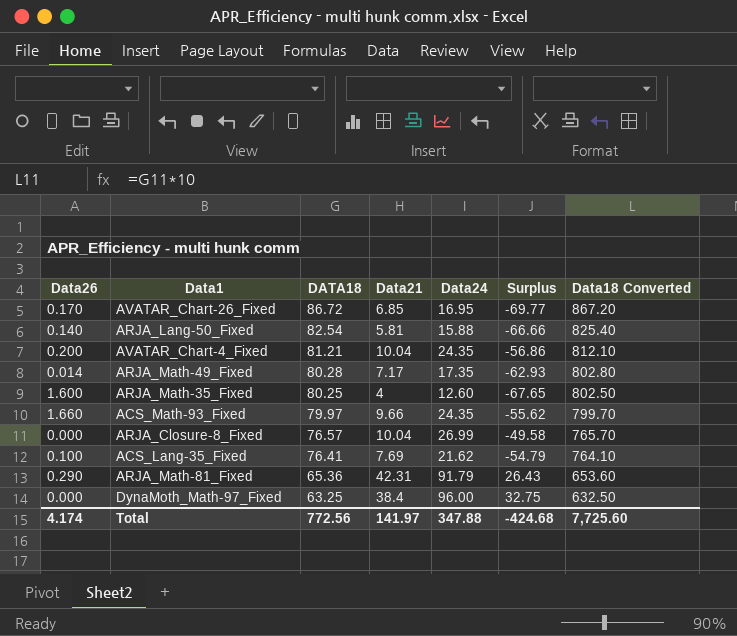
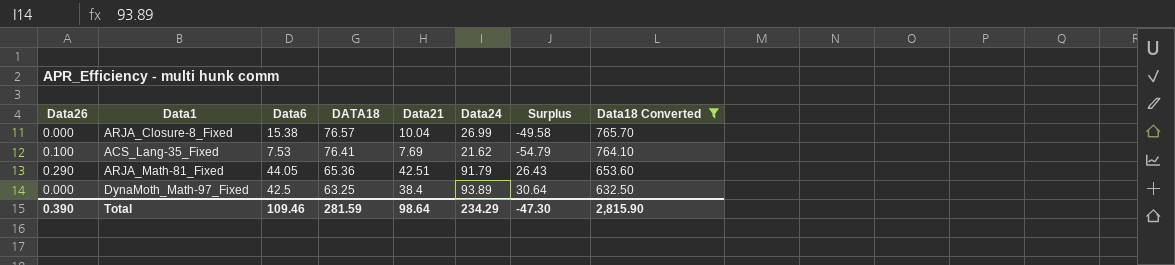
filter: none -> Data18 Converted <= 765.70
column Data6 | position: none -> 3
ARJA_Math-81_Fixed | Data21: 42.31 -> 42.51
DynaMoth_Math-97_Fixed | Data24: 96.00 -> 93.89
DynaMoth_Math-97_Fixed | Surplus: 32.75 -> 30.64
Total | Data26: 4.174 -> 0.390
Total | DATA18: 772.56 -> 281.59
Total | Data21: 141.97 -> 98.64
Total | Data24: 347.88 -> 234.29
Total | Surplus: -424.68 -> -47.30
Total | Data18 Converted: 7,725.60 -> 2,815.90

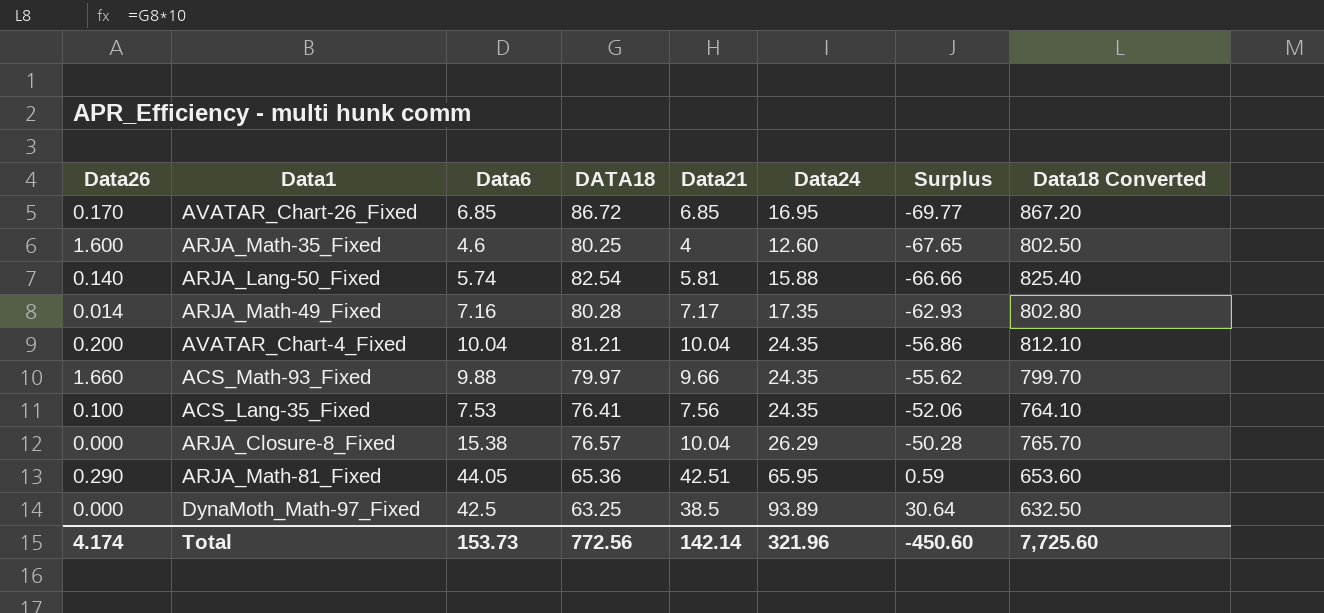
filter: Data18 Converted <= 765.70 -> none
row order: DATA18 descending -> Surplus ascending
ACS_Lang-35_Fixed | Data21: 7.69 -> 7.56
ACS_Lang-35_Fixed | Data24: 21.62 -> 24.35
ACS_Lang-35_Fixed | Surplus: -54.79 -> -52.06
ARJA_Closure-8_Fixed | Data24: 26.99 -> 26.29
ARJA_Closure-8_Fixed | Surplus: -49.58 -> -50.28
ARJA_Math-81_Fixed | Data24: 91.79 -> 65.95
ARJA_Math-81_Fixed | Surplus: 26.43 -> 0.59
DynaMoth_Math-97_Fixed | Data21: 38.4 -> 38.5
Total | Data26: 0.390 -> 4.174
Total | Data6: 109.46 -> 153.73
Total | DATA18: 281.59 -> 772.56
Total | Data21: 98.64 -> 142.14
Total | Data24: 234.29 -> 321.96
Total | Surplus: -47.30 -> -450.60
Total | Data18 Converted: 2,815.90 -> 7,725.60

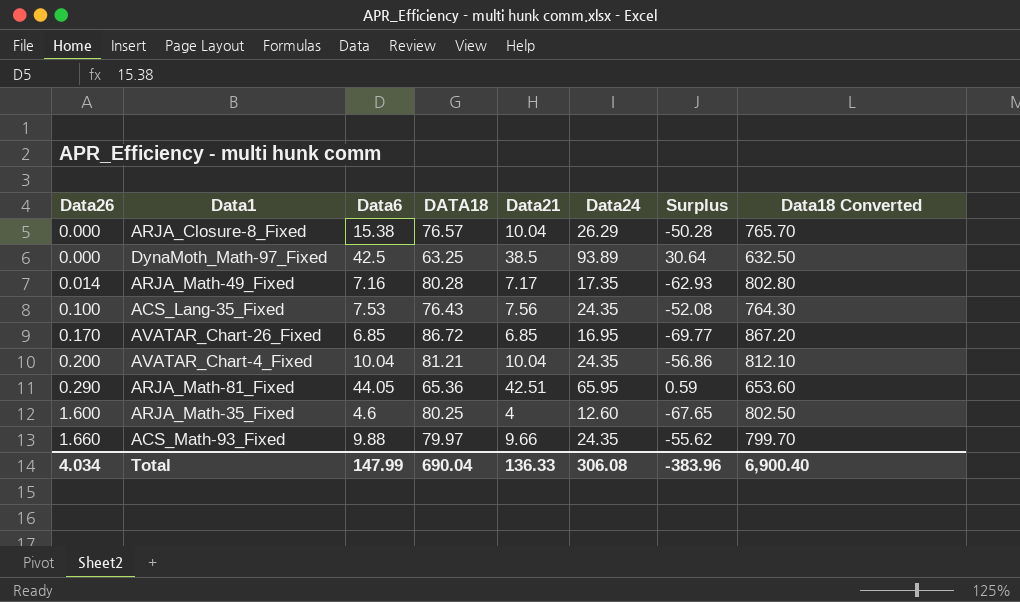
row order: Surplus ascending -> Data26 ascending
row ARJA_Lang-50_Fixed: 0.140 | 5.74 | 82.54 | 5.81 | 15.88 | -66.66 | 825.40 -> none
ACS_Lang-35_Fixed | DATA18: 76.41 -> 76.43
ACS_Lang-35_Fixed | Surplus: -52.06 -> -52.08
ACS_Lang-35_Fixed | Data18 Converted: 764.10 -> 764.30
Total | Data26: 4.174 -> 4.034
Total | Data6: 153.73 -> 147.99
Total | DATA18: 772.56 -> 690.04
Total | Data21: 142.14 -> 136.33
Total | Data24: 321.96 -> 306.08
Total | Surplus: -450.60 -> -383.96
Total | Data18 Converted: 7,725.60 -> 6,900.40

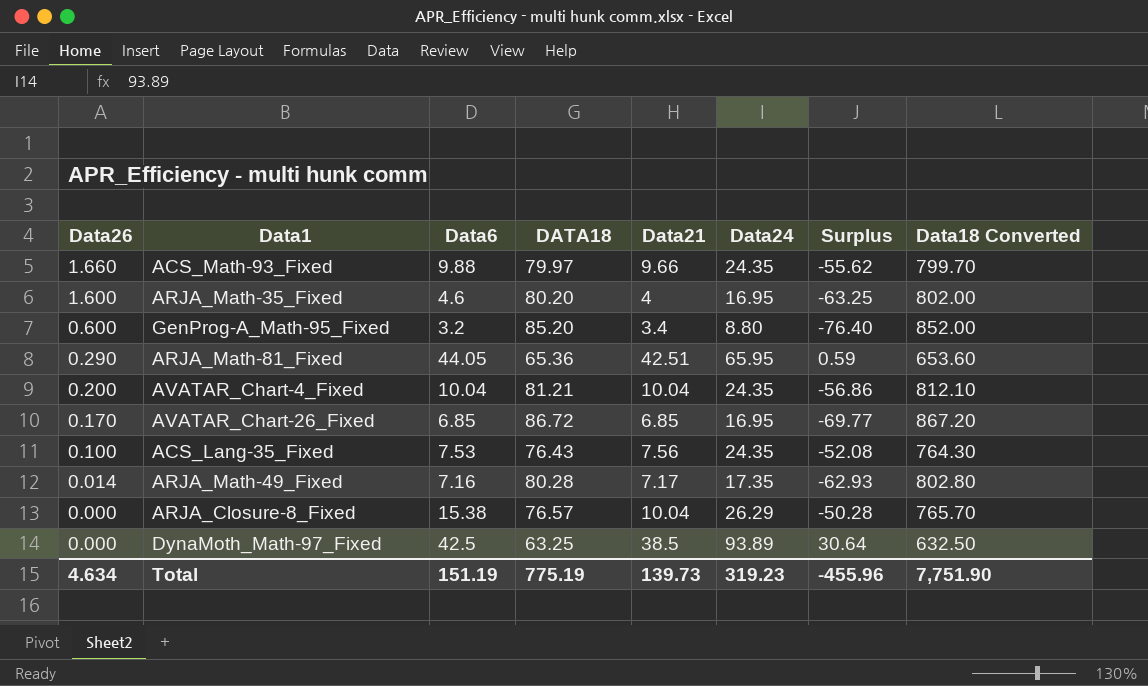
row order: Data26 ascending -> Data26 descending
ARJA_Math-35_Fixed | DATA18: 80.25 -> 80.20
ARJA_Math-35_Fixed | Data24: 12.60 -> 16.95
ARJA_Math-35_Fixed | Surplus: -67.65 -> -63.25
ARJA_Math-35_Fixed | Data18 Converted: 802.50 -> 802.00
row GenProg-A_Math-95_Fixed: none -> 0.600 | 3.2 | 85.20 | 3.4 | 8.80 | -76.40 | 852.00
Total | Data26: 4.034 -> 4.634
Total | Data6: 147.99 -> 151.19
Total | DATA18: 690.04 -> 775.19
Total | Data21: 136.33 -> 139.73
Total | Data24: 306.08 -> 319.23
Total | Surplus: -383.96 -> -455.96
Total | Data18 Converted: 6,900.40 -> 7,751.90

